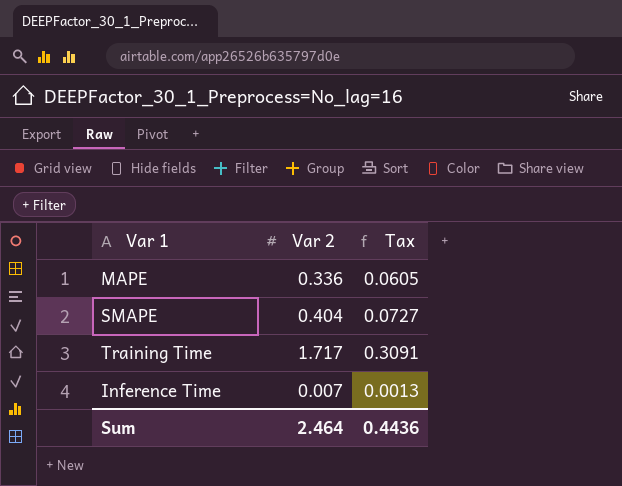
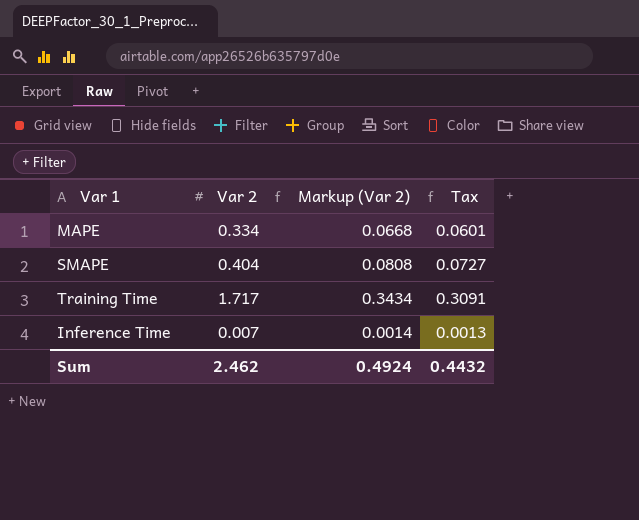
column Markup (Var 2) | formula: none -> [Var 2] * 0.2
MAPE | Var 2: 0.336 -> 0.334
MAPE | Tax: 0.0605 -> 0.0601
Sum | Var 2: 2.464 -> 2.462
Sum | Tax: 0.4436 -> 0.4432

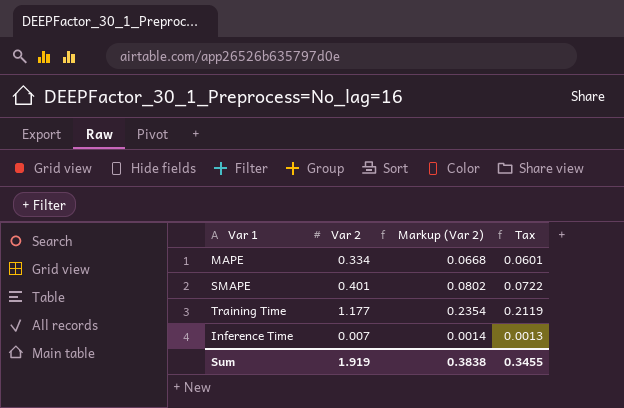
SMAPE | Var 2: 0.404 -> 0.401
SMAPE | Markup (Var 2): 0.0808 -> 0.0802
SMAPE | Tax: 0.0727 -> 0.0722
Training Time | Var 2: 1.717 -> 1.177
Training Time | Markup (Var 2): 0.3434 -> 0.2354
Training Time | Tax: 0.3091 -> 0.2119
Sum | Var 2: 2.462 -> 1.919
Sum | Markup (Var 2): 0.4924 -> 0.3838
Sum | Tax: 0.4432 -> 0.3455

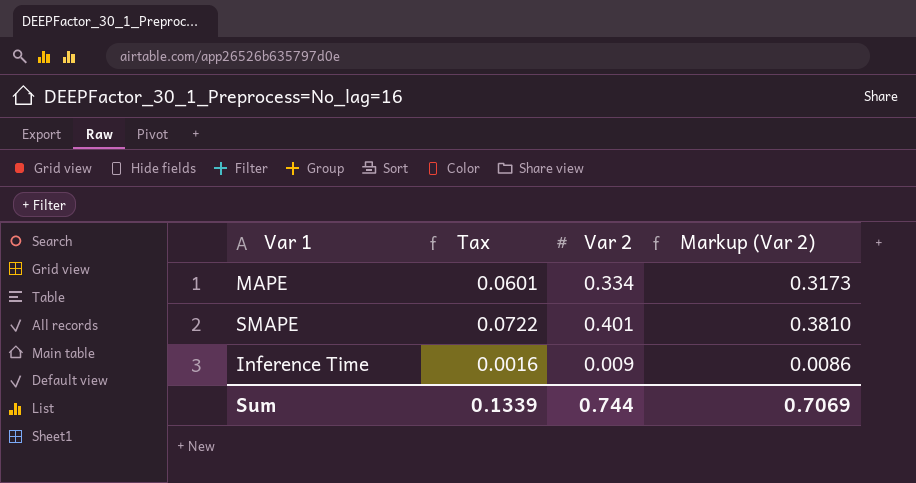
column Tax | position: 4 -> 2
column Markup (Var 2) | formula: [Var 2] * 0.2 -> [Var 2] * 0.95
row Training Time: 1.177 | 0.2354 | 0.2119 -> none
Inference Time | Tax: 0.0013 -> 0.0016
Inference Time | Var 2: 0.007 -> 0.009
Sum | Tax: 0.3455 -> 0.1339
Sum | Var 2: 1.919 -> 0.744
Sum | Markup (Var 2): 0.3838 -> 0.7069

